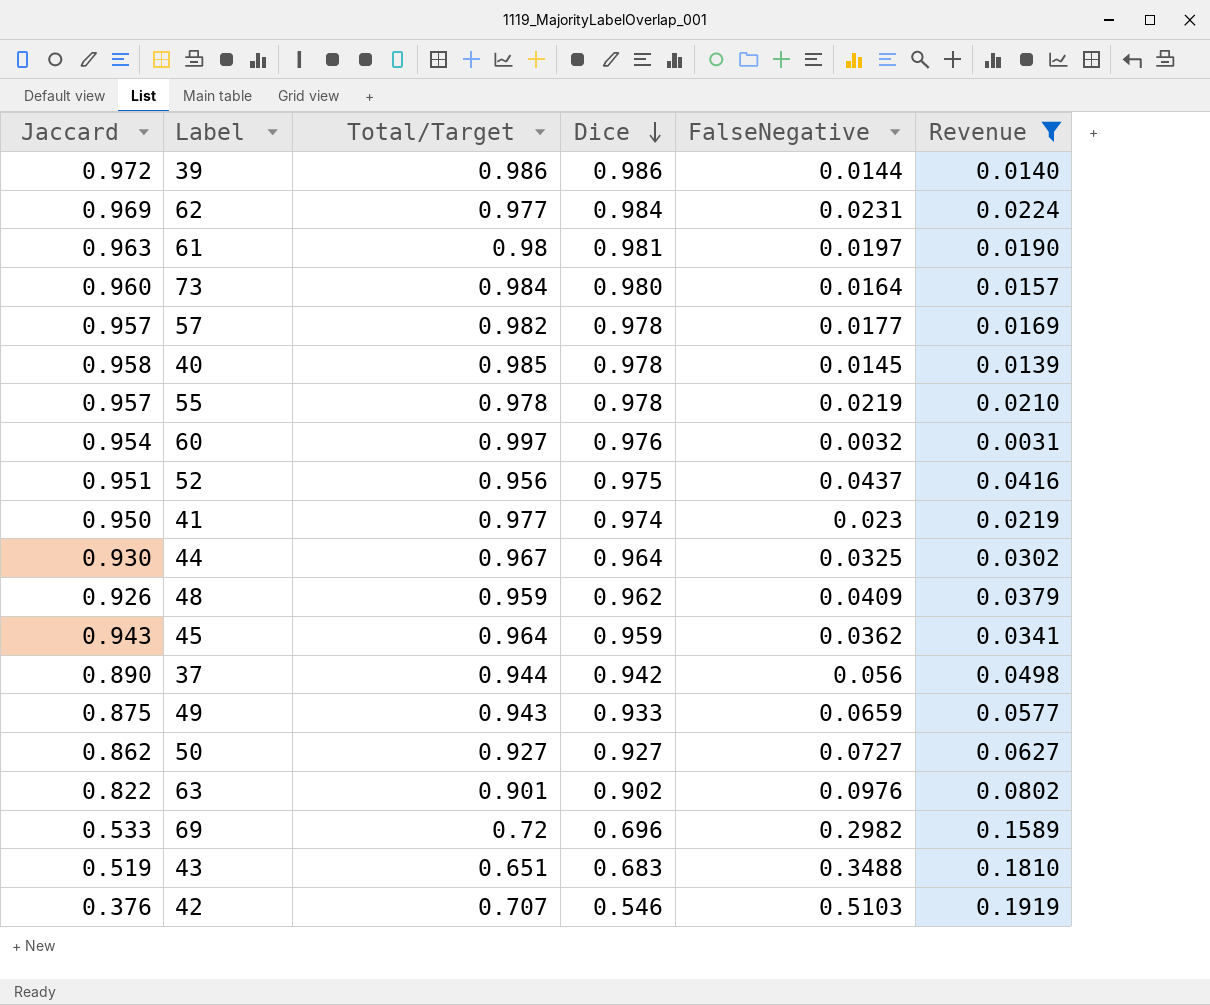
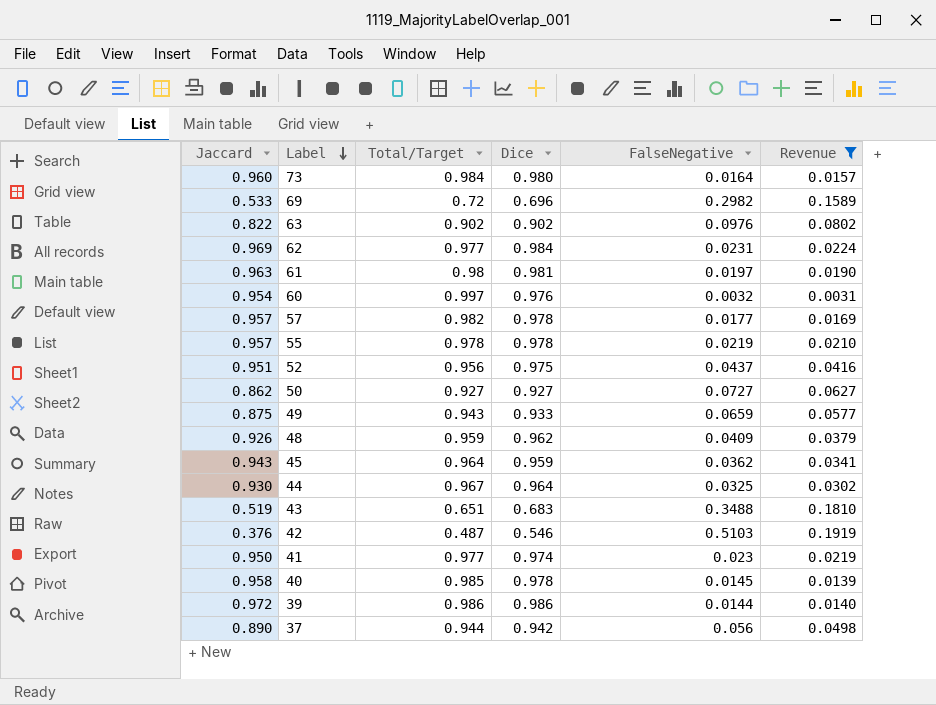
row order: Dice descending -> Label descending
63 | Total/Target: 0.901 -> 0.902
42 | Total/Target: 0.707 -> 0.487

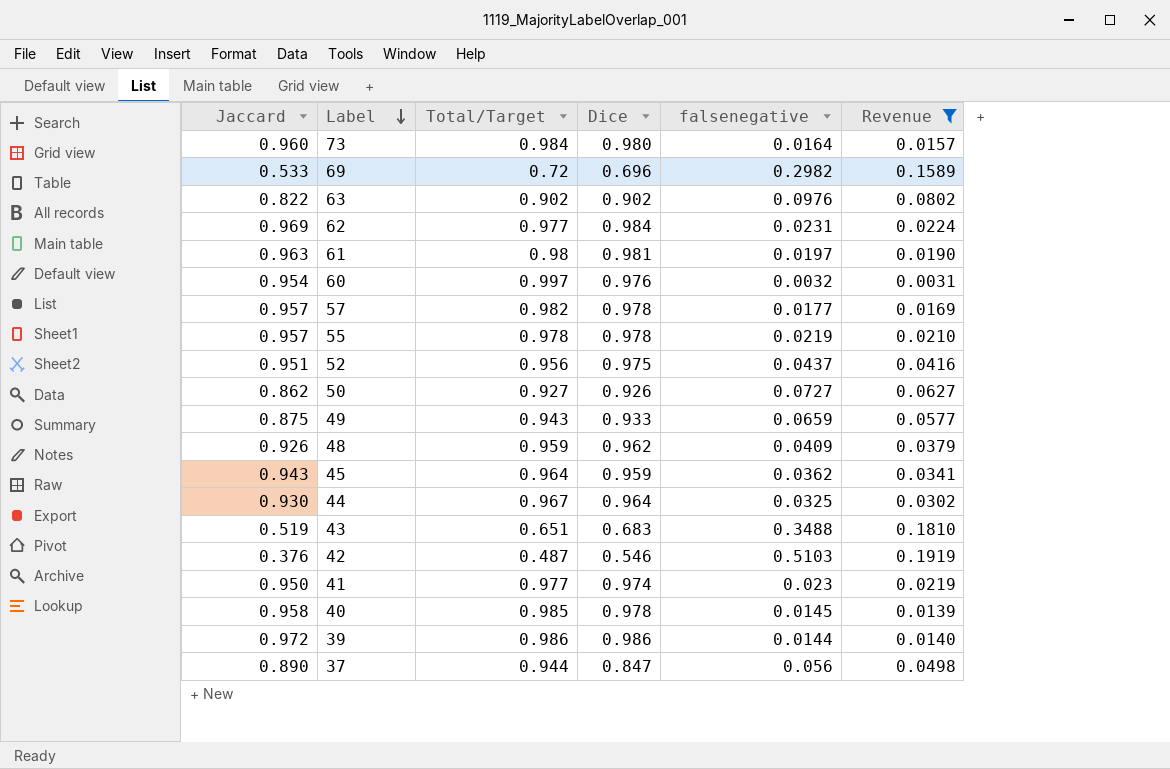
column name: FalseNegative -> falsenegative
50 | Dice: 0.927 -> 0.926
37 | Dice: 0.942 -> 0.847

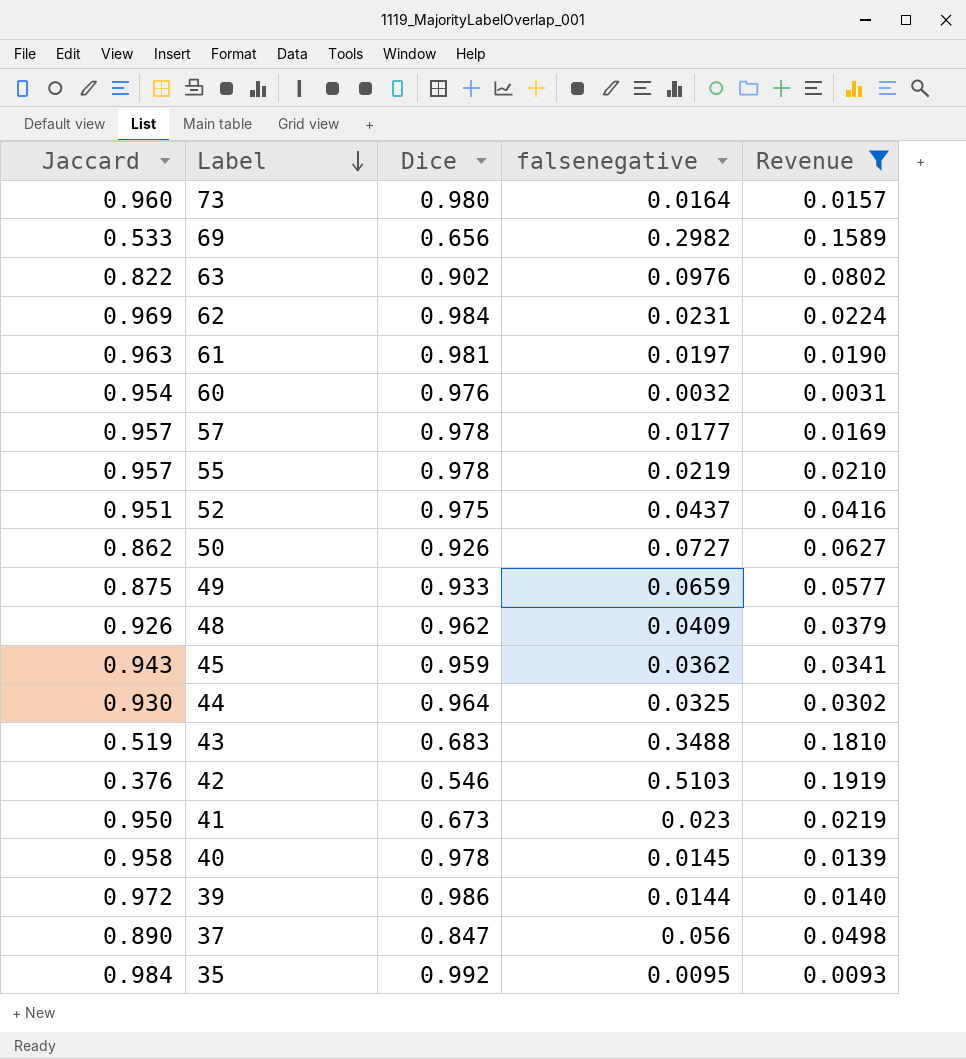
column Total/Target | position: 3 -> none
69 | Dice: 0.696 -> 0.656
41 | Dice: 0.974 -> 0.673
row 35: none -> 0.984 | 0.992 | 0.0095 | 0.0093

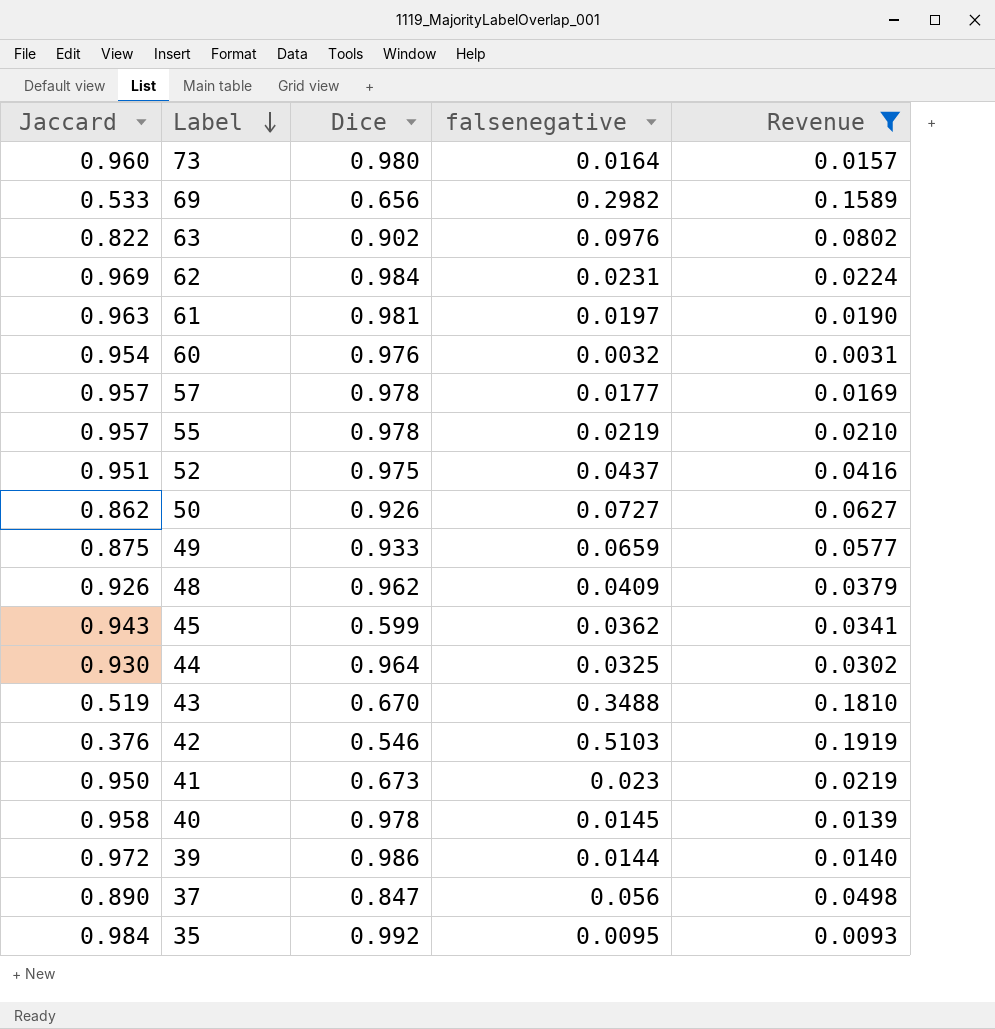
45 | Dice: 0.959 -> 0.599
43 | Dice: 0.683 -> 0.670

